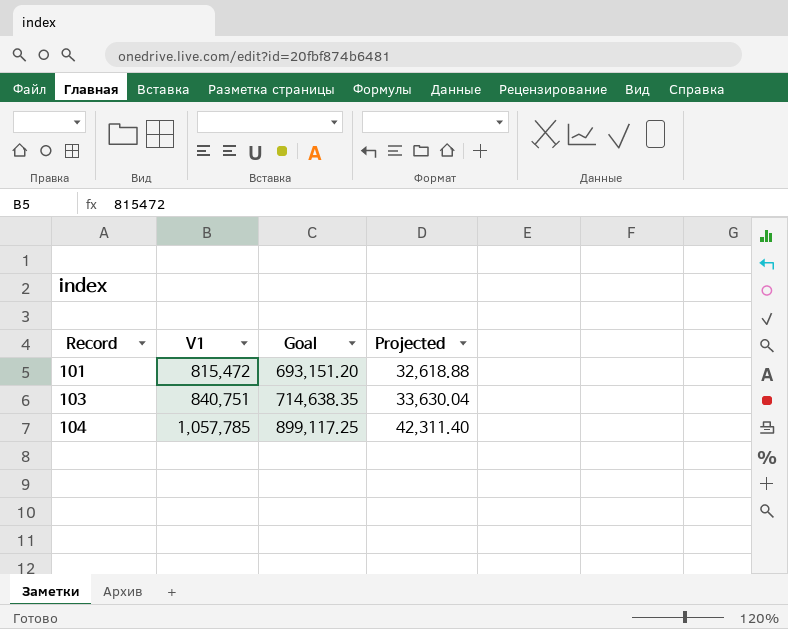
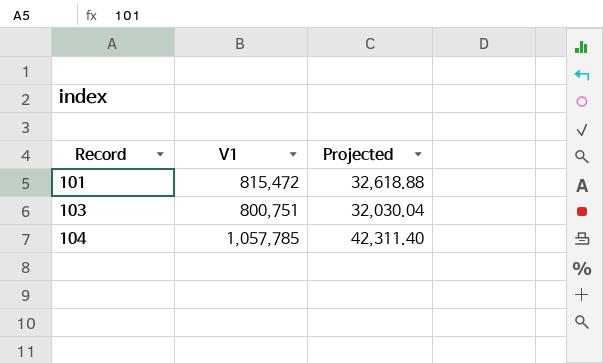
column Goal | formula: [V1] * 0.85 -> none
103 | V1: 840,751 -> 800,751
103 | Projected: 33,630.04 -> 32,030.04

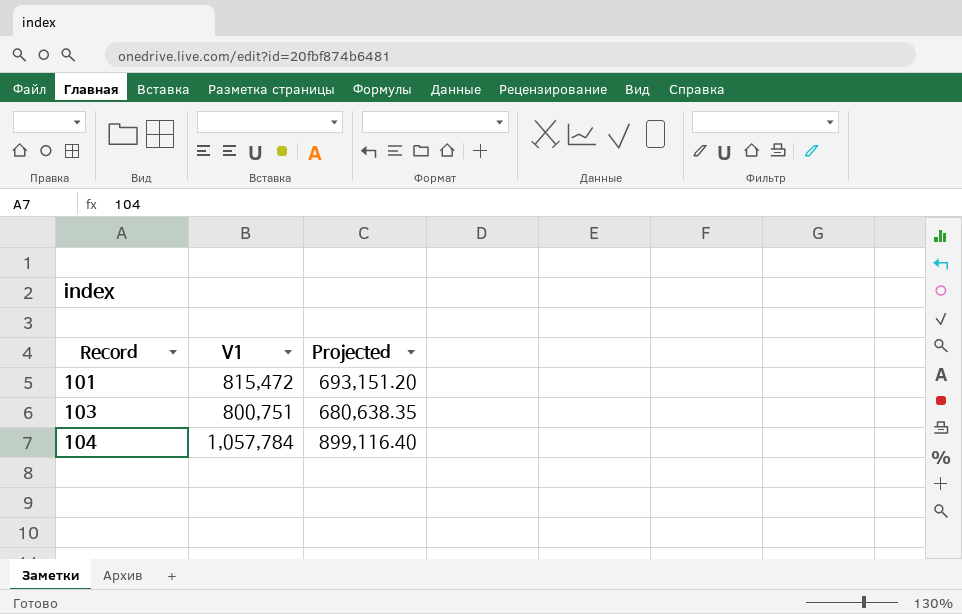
column Projected | formula: [V1] * 0.04 -> [V1] * 0.85
104 | V1: 1,057,785 -> 1,057,784

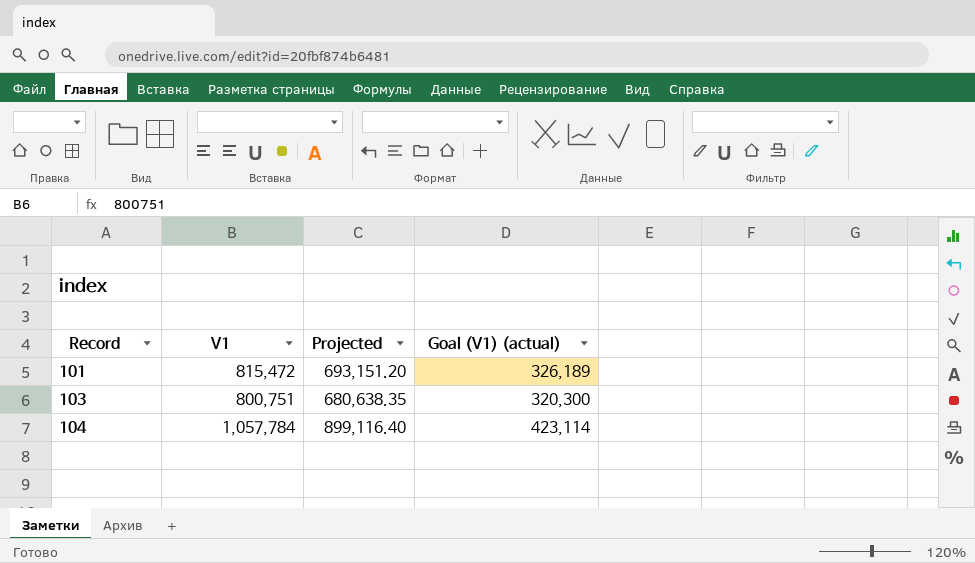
column Goal (V1) (actual) | formula: none -> [V1] * 0.4

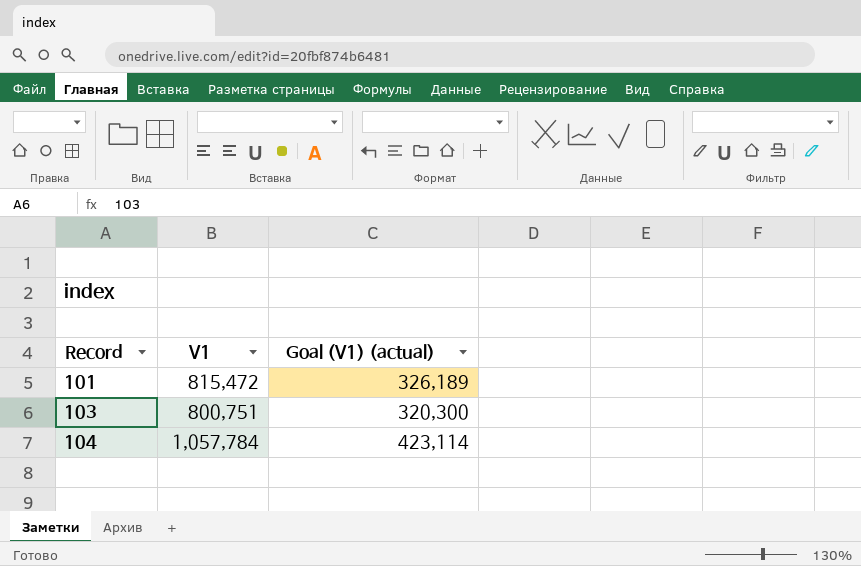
column Projected | formula: [V1] * 0.85 -> none

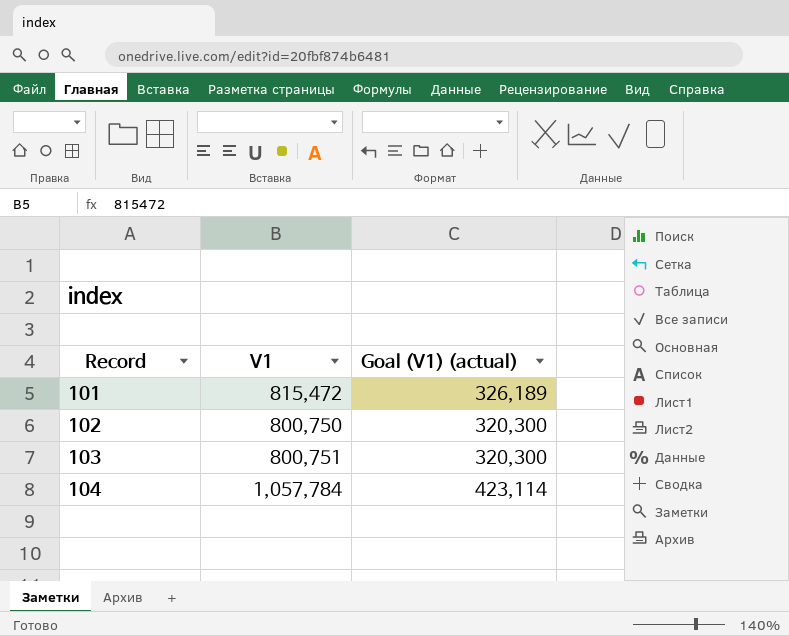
row 102: none -> 800,750 | 320,300

